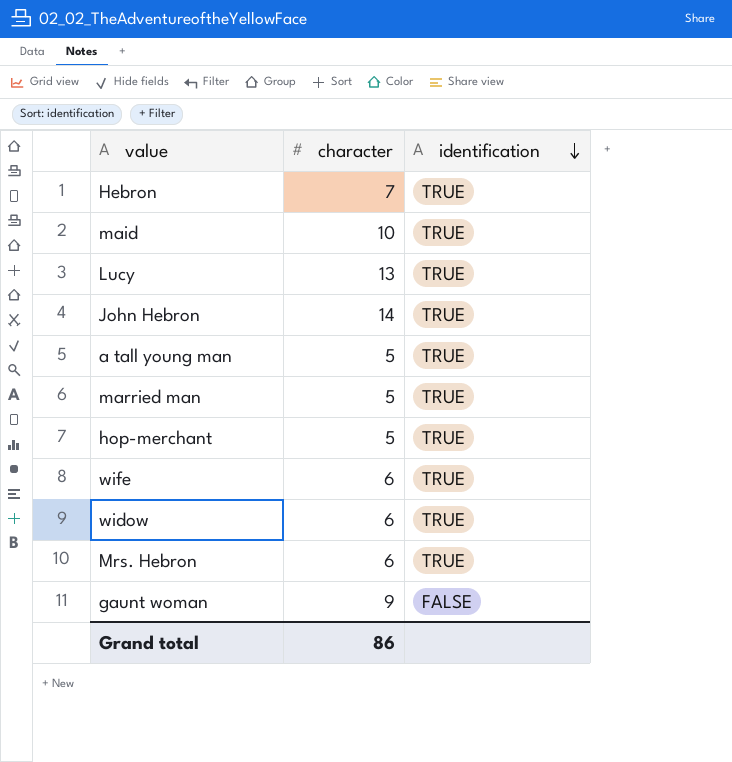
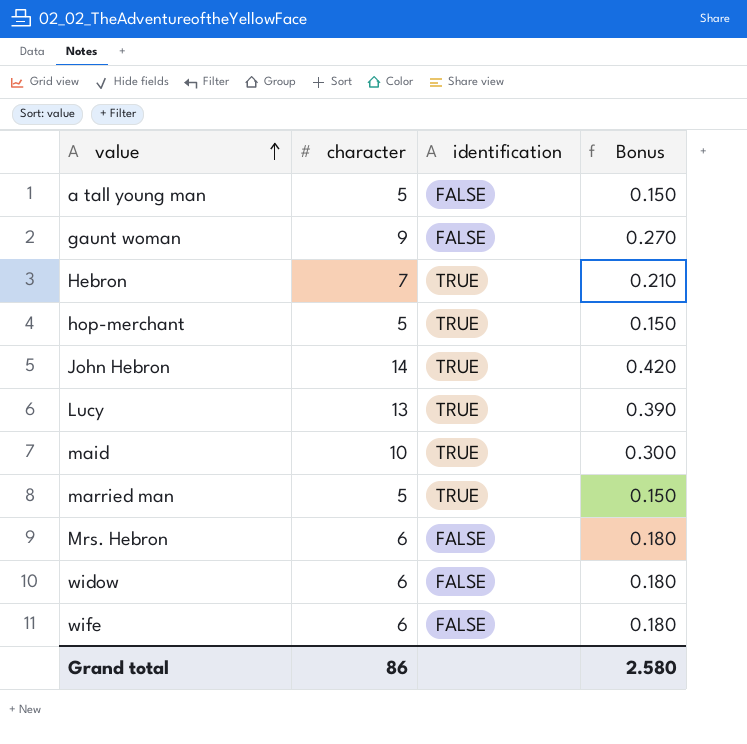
row order: identification descending -> value ascending
column Bonus | formula: none -> [character] * 0.03
a tall young man | identification: TRUE -> FALSE
Mrs. Hebron | identification: TRUE -> FALSE
widow | identification: TRUE -> FALSE
wife | identification: TRUE -> FALSE

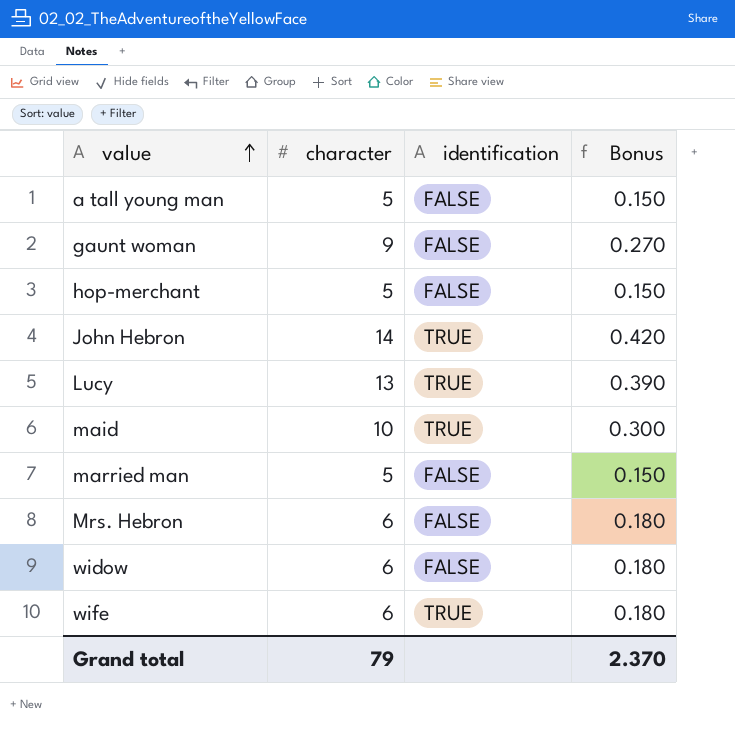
row Hebron: 7 | TRUE | 0.210 -> none
hop-merchant | identification: TRUE -> FALSE
married man | identification: TRUE -> FALSE
wife | identification: FALSE -> TRUE
Grand total | character: 86 -> 79
Grand total | Bonus: 2.580 -> 2.370

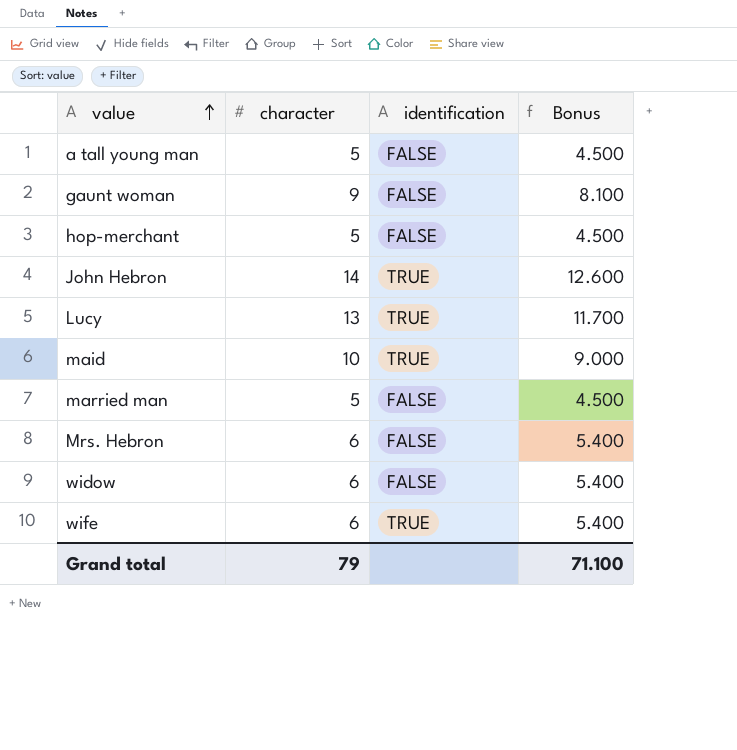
column Bonus | formula: [character] * 0.03 -> [character] * 0.9
Grand total | Bonus: 2.370 -> 71.100

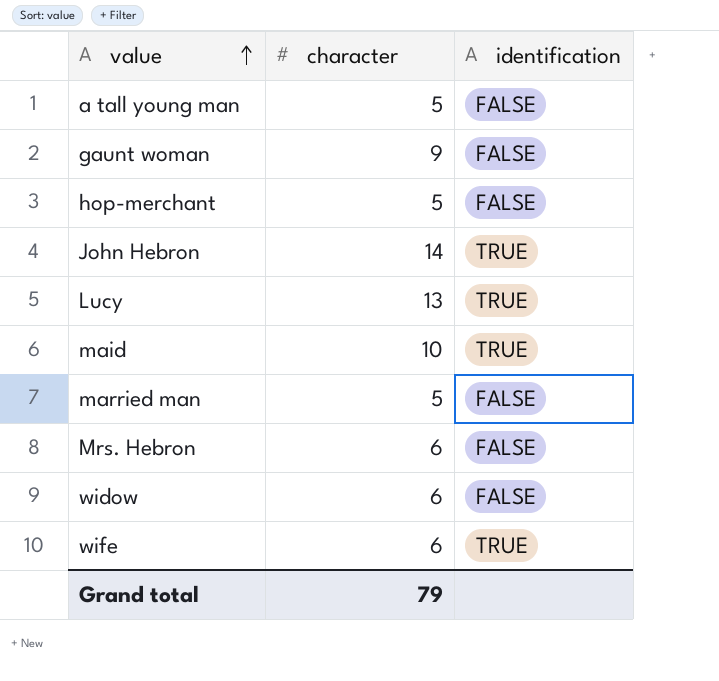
column Bonus | formula: [character] * 0.9 -> none

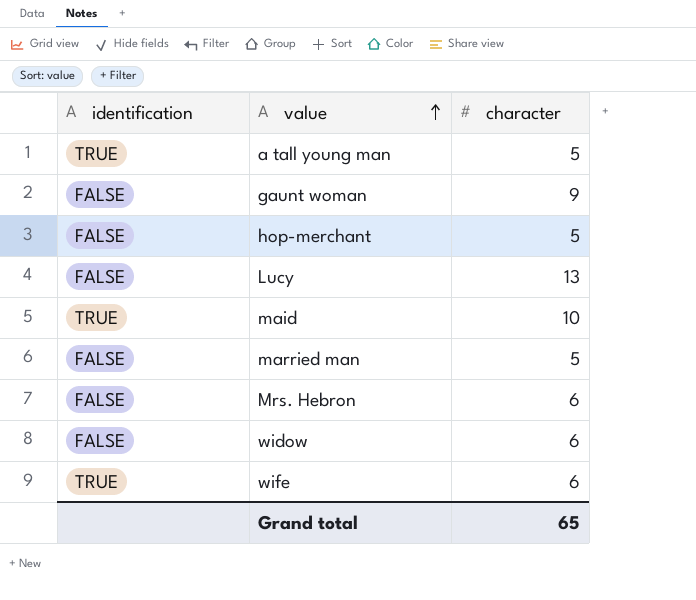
column identification | position: 3 -> 1
row John Hebron: 14 | TRUE -> none
a tall young man | identification: FALSE -> TRUE
Lucy | identification: TRUE -> FALSE
Grand total | character: 79 -> 65

